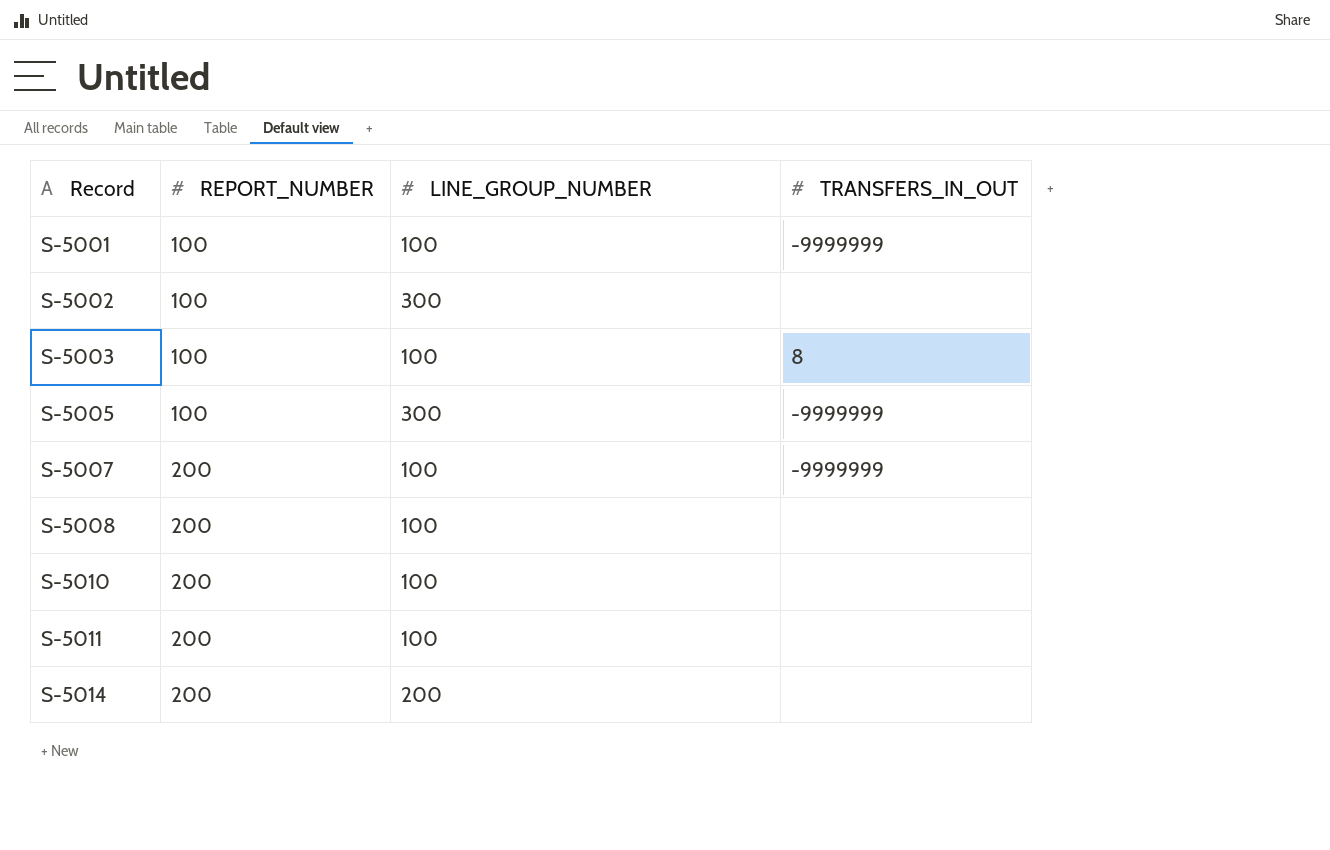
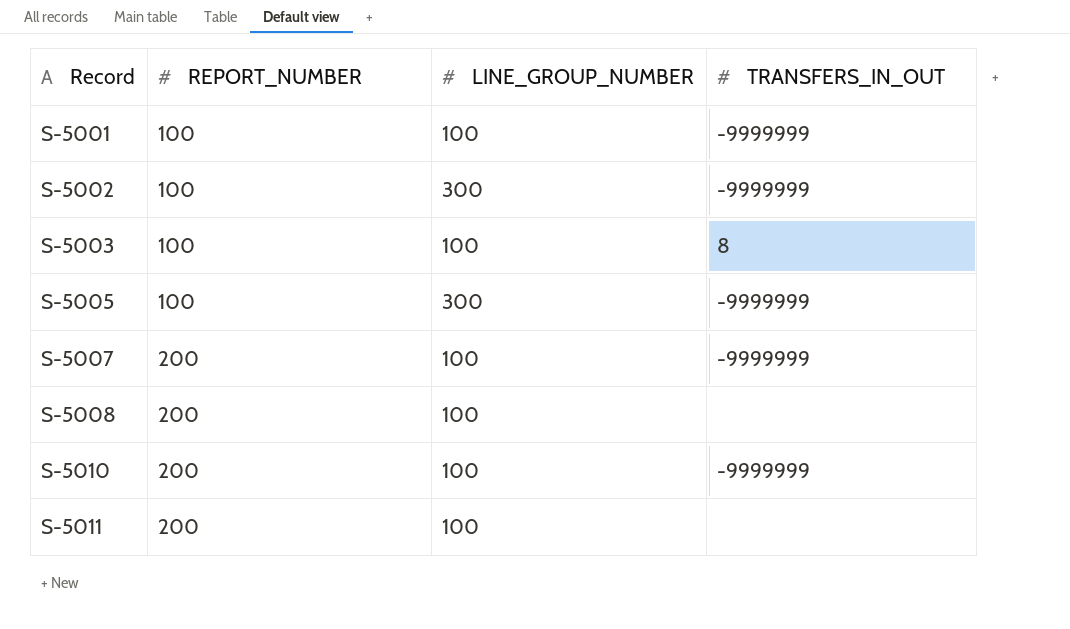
row S-5014: 200 | 200 | none -> none
S-5002 | TRANSFERS_IN_OUT: none -> -9999999
S-5010 | TRANSFERS_IN_OUT: none -> -9999999

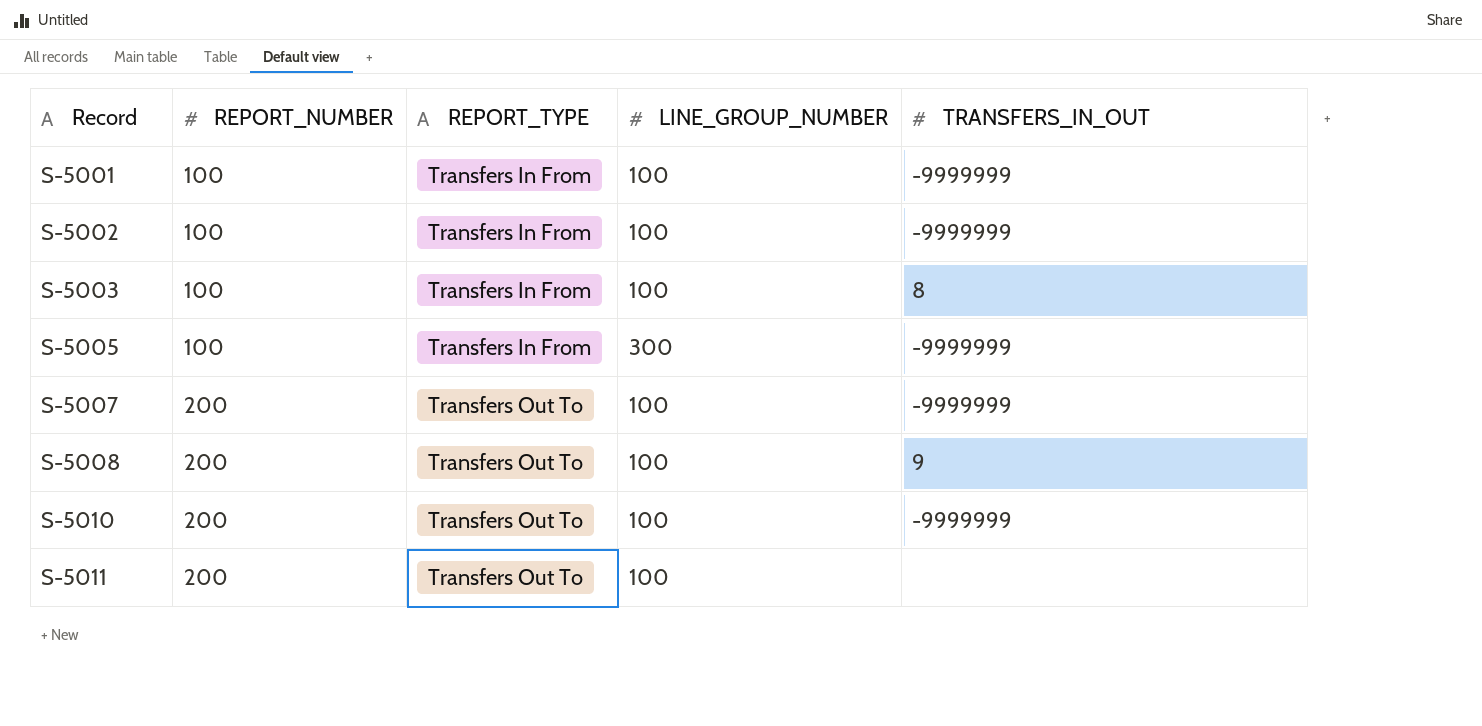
column REPORT_TYPE | position: none -> 3
S-5002 | LINE_GROUP_NUMBER: 300 -> 100
S-5008 | TRANSFERS_IN_OUT: none -> 9

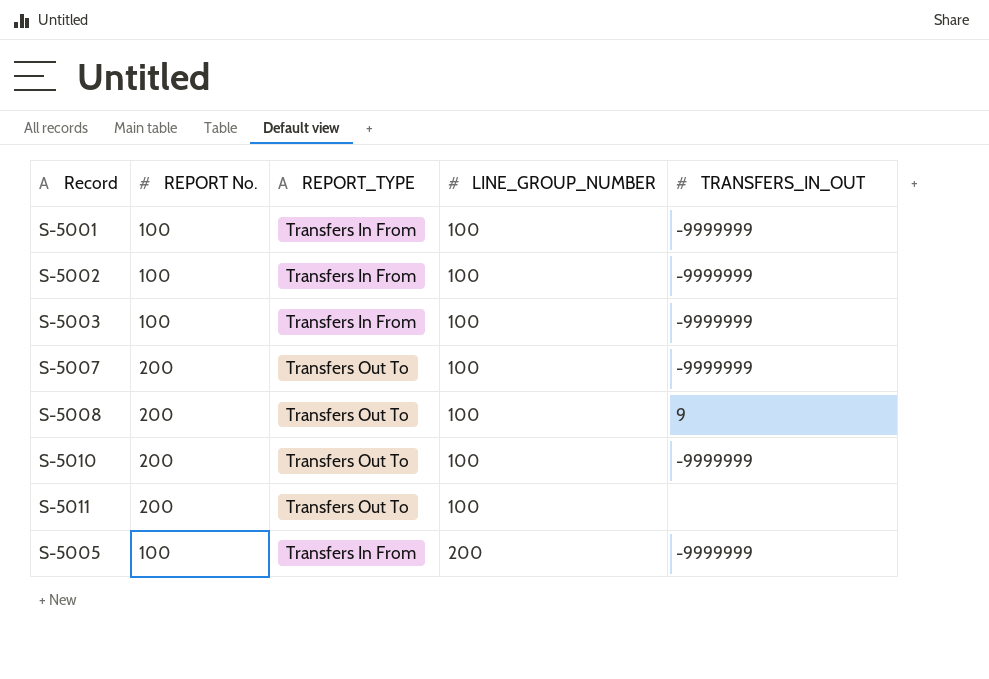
row order: Record ascending -> LINE_GROUP_NUMBER ascending
column name: REPORT_NUMBER -> REPORT No.
S-5003 | TRANSFERS_IN_OUT: 8 -> -9999999
S-5005 | LINE_GROUP_NUMBER: 300 -> 200

